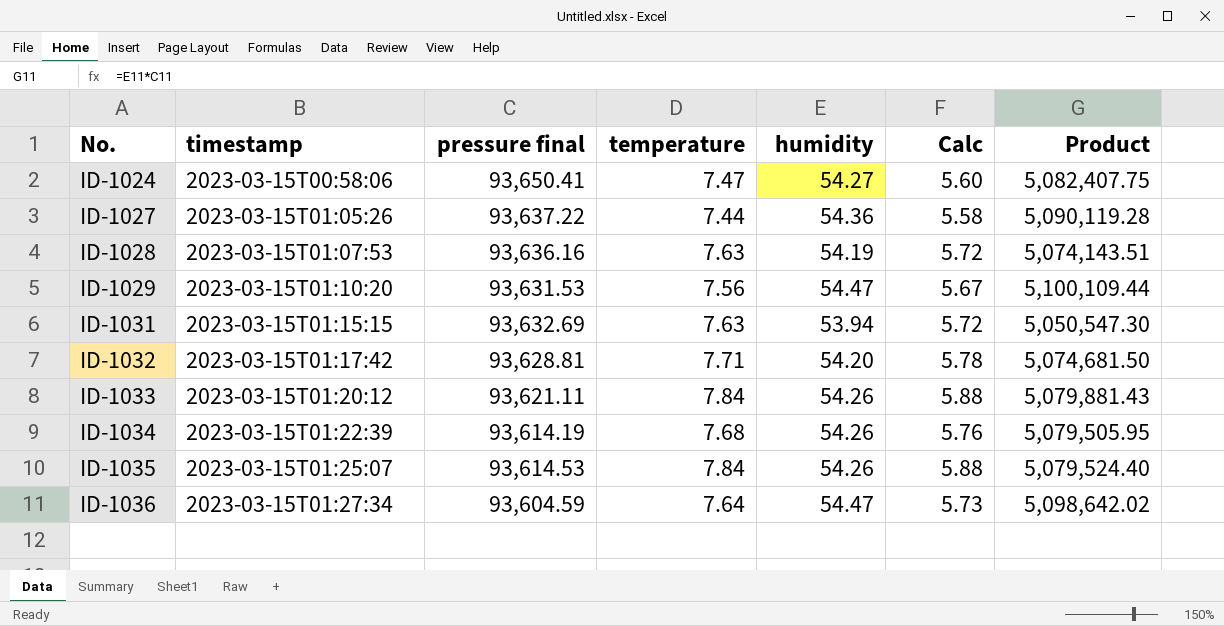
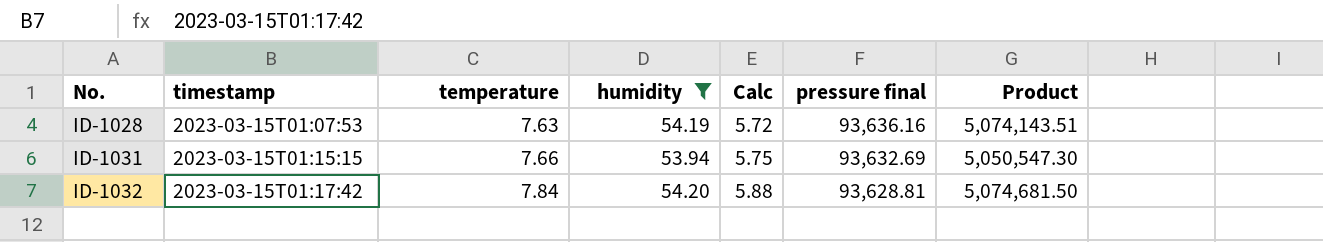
filter: none -> humidity <= 54.20
column pressure final | position: 3 -> 6
ID-1031 | temperature: 7.63 -> 7.66
ID-1031 | Calc: 5.72 -> 5.75
ID-1032 | temperature: 7.71 -> 7.84
ID-1032 | Calc: 5.78 -> 5.88

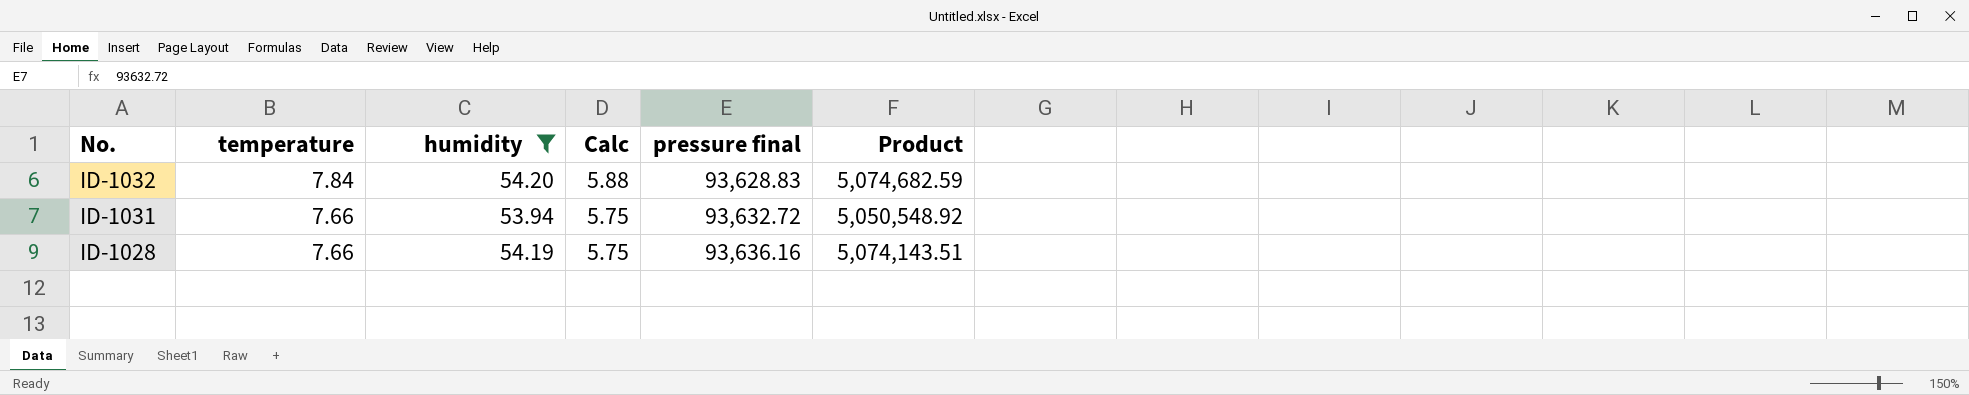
row order: No. ascending -> No. descending
column timestamp | position: 2 -> none
ID-1032 | pressure final: 93,628.81 -> 93,628.83
ID-1032 | Product: 5,074,681.50 -> 5,074,682.59
ID-1031 | pressure final: 93,632.69 -> 93,632.72
ID-1031 | Product: 5,050,547.30 -> 5,050,548.92
ID-1028 | temperature: 7.63 -> 7.66
ID-1028 | Calc: 5.72 -> 5.75

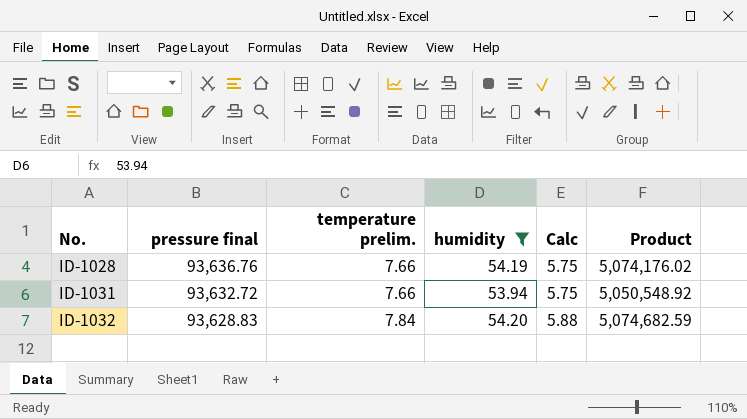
row order: No. descending -> No. ascending
column pressure final | position: 5 -> 2
column name: temperature -> temperature prelim.
ID-1028 | pressure final: 93,636.16 -> 93,636.76
ID-1028 | Product: 5,074,143.51 -> 5,074,176.02

